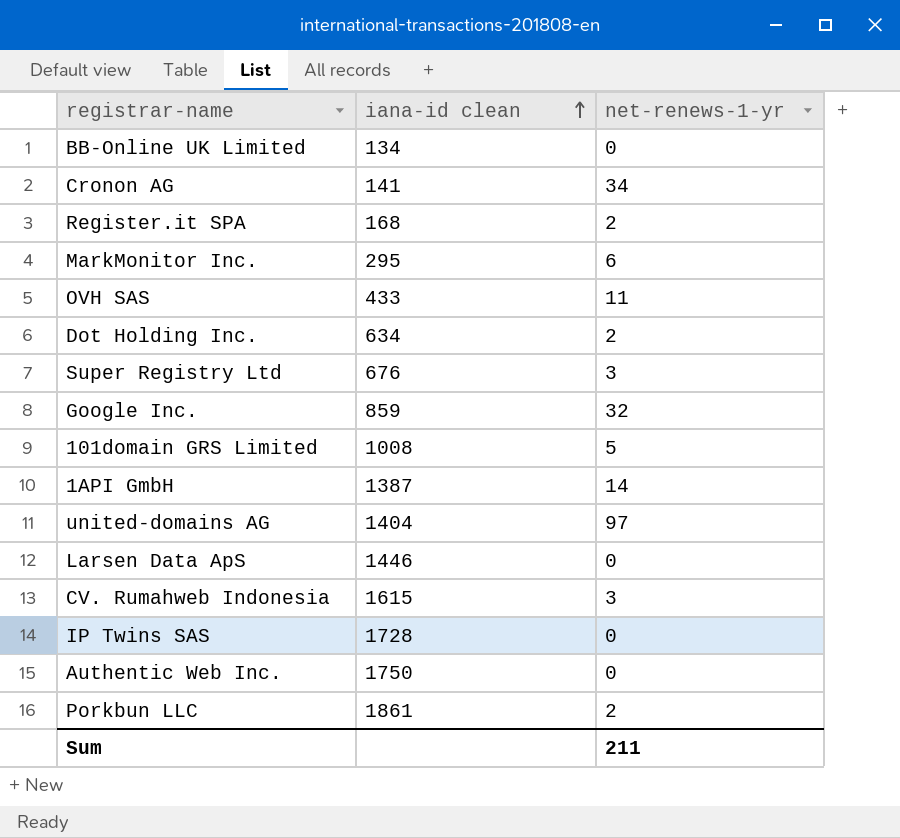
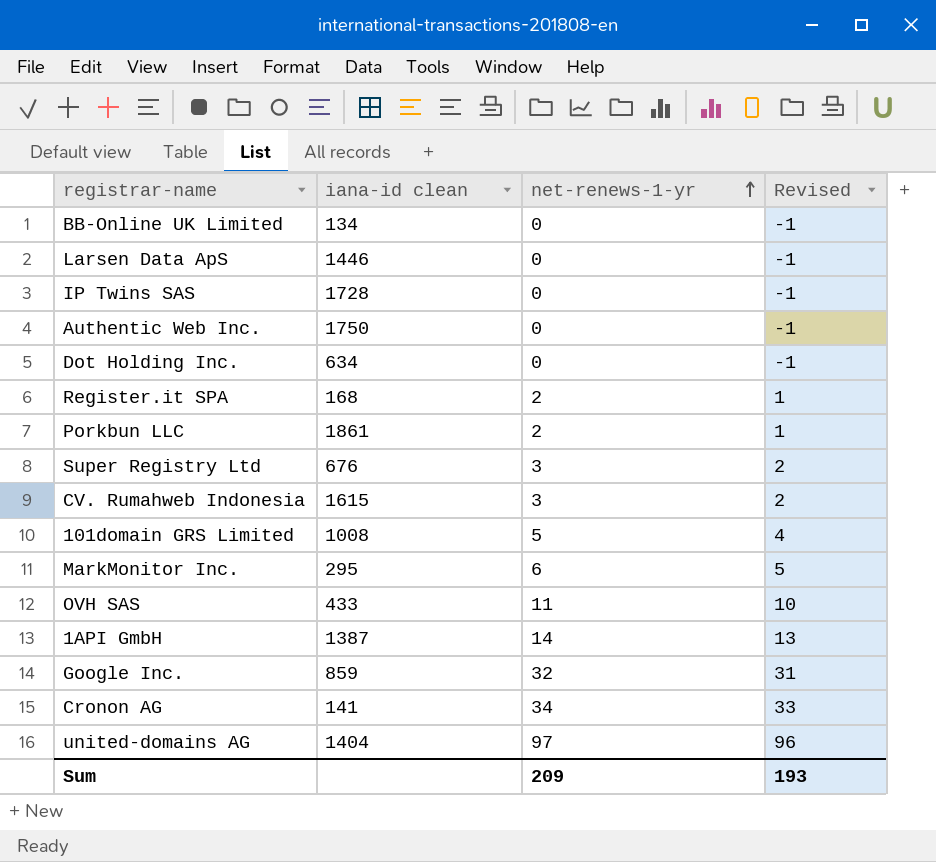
row order: iana-id clean ascending -> net-renews-1-yr ascending
column Revised | formula: none -> [net-renews-1-yr] - 1
Dot Holding Inc. | net-renews-1-yr: 2 -> 0
Sum | net-renews-1-yr: 211 -> 209

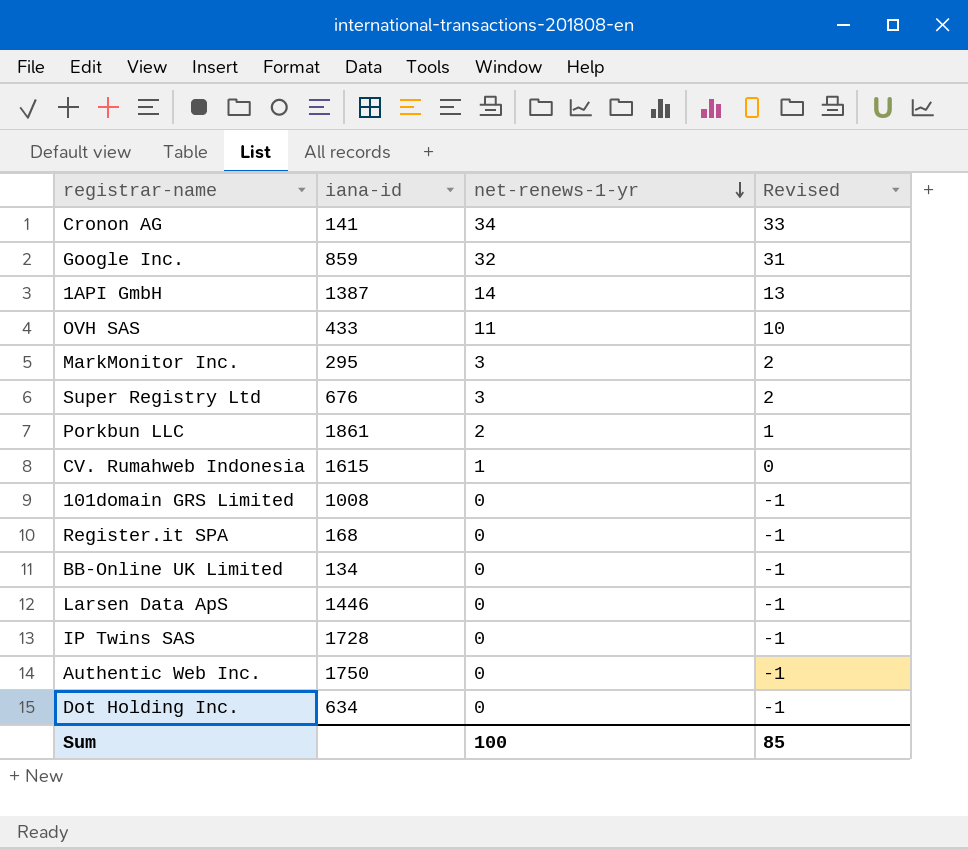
row order: net-renews-1-yr ascending -> net-renews-1-yr descending
column name: iana-id clean -> iana-id
row united-domains AG: 1404 | 97 | 96 -> none
MarkMonitor Inc. | net-renews-1-yr: 6 -> 3
MarkMonitor Inc. | Revised: 5 -> 2
CV. Rumahweb Indonesia | net-renews-1-yr: 3 -> 1
CV. Rumahweb Indonesia | Revised: 2 -> 0
101domain GRS Limited | net-renews-1-yr: 5 -> 0
101domain GRS Limited | Revised: 4 -> -1
Register.it SPA | net-renews-1-yr: 2 -> 0
Register.it SPA | Revised: 1 -> -1
Sum | net-renews-1-yr: 209 -> 100
Sum | Revised: 193 -> 85

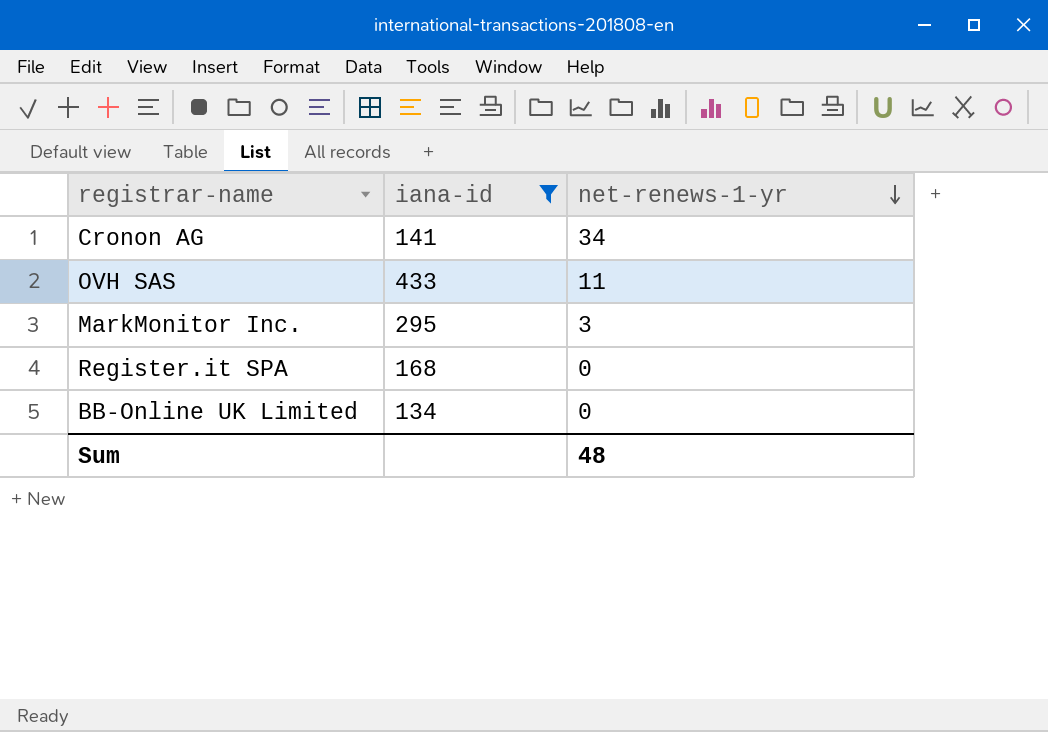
filter: none -> iana-id <= 433
column Revised | formula: [net-renews-1-yr] - 1 -> none
Sum | net-renews-1-yr: 100 -> 48

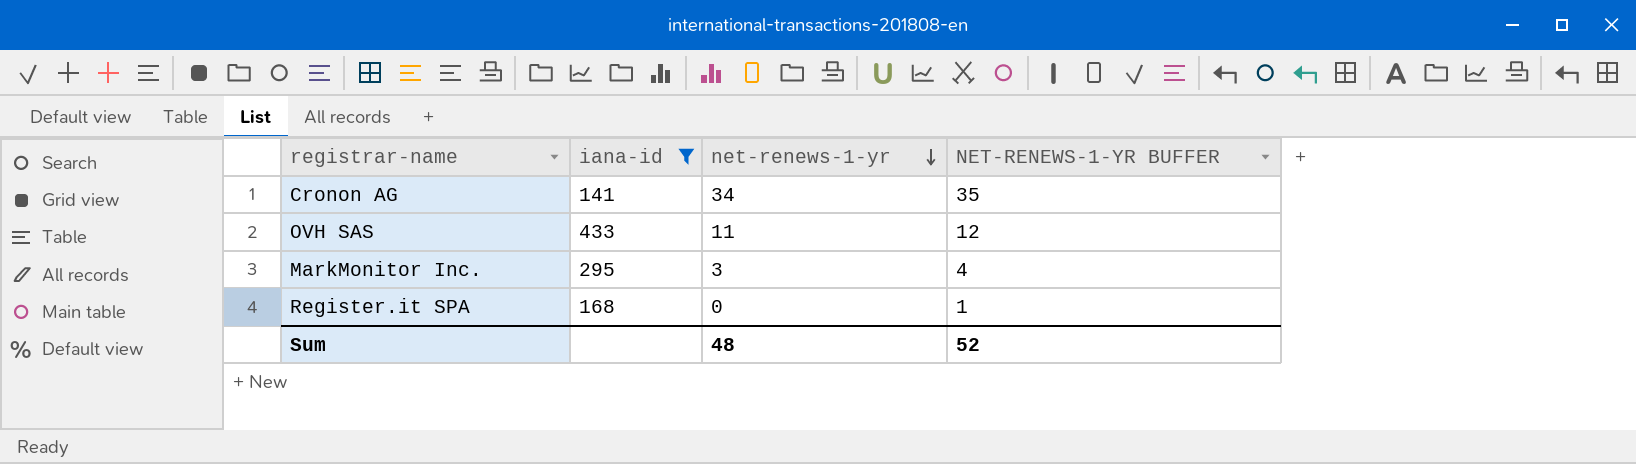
column NET-RENEWS-1-YR BUFFER | formula: none -> [net-renews-1-yr] + 1
row BB-Online UK Limited: 134 | 0 -> none

